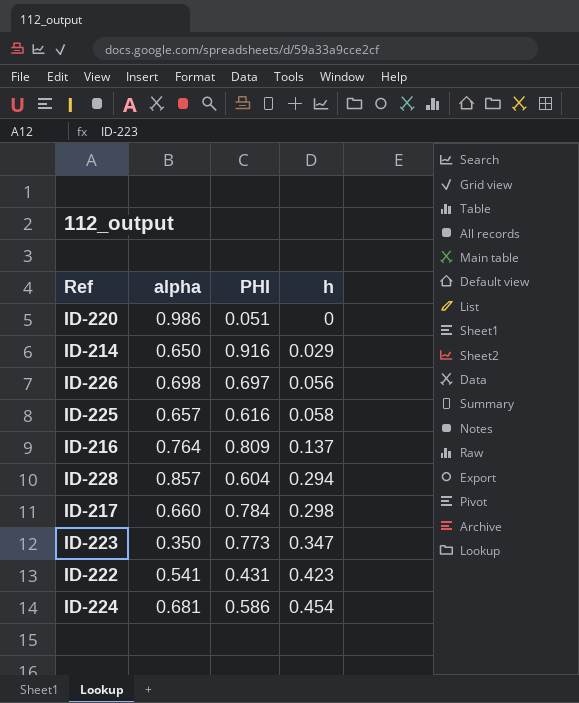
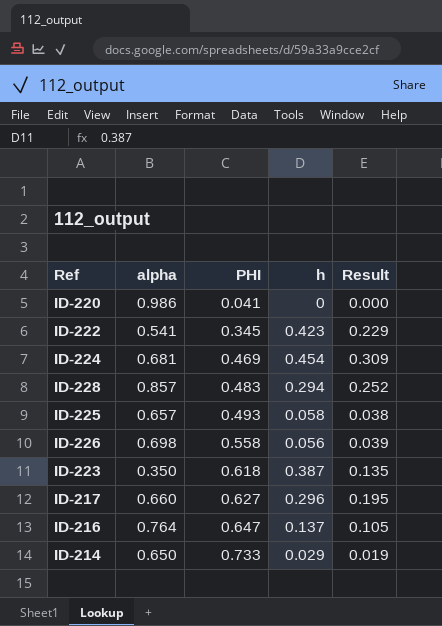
row order: h ascending -> PHI ascending
column Result | formula: none -> [alpha] * [h]
ID-220 | PHI: 0.051 -> 0.041
ID-222 | PHI: 0.431 -> 0.345
ID-224 | PHI: 0.586 -> 0.469
ID-228 | PHI: 0.604 -> 0.483
ID-225 | PHI: 0.616 -> 0.493
ID-226 | PHI: 0.697 -> 0.558
ID-223 | PHI: 0.773 -> 0.618
ID-223 | h: 0.347 -> 0.387
ID-217 | PHI: 0.784 -> 0.627
ID-217 | h: 0.298 -> 0.296
ID-216 | PHI: 0.809 -> 0.647
ID-214 | PHI: 0.916 -> 0.733

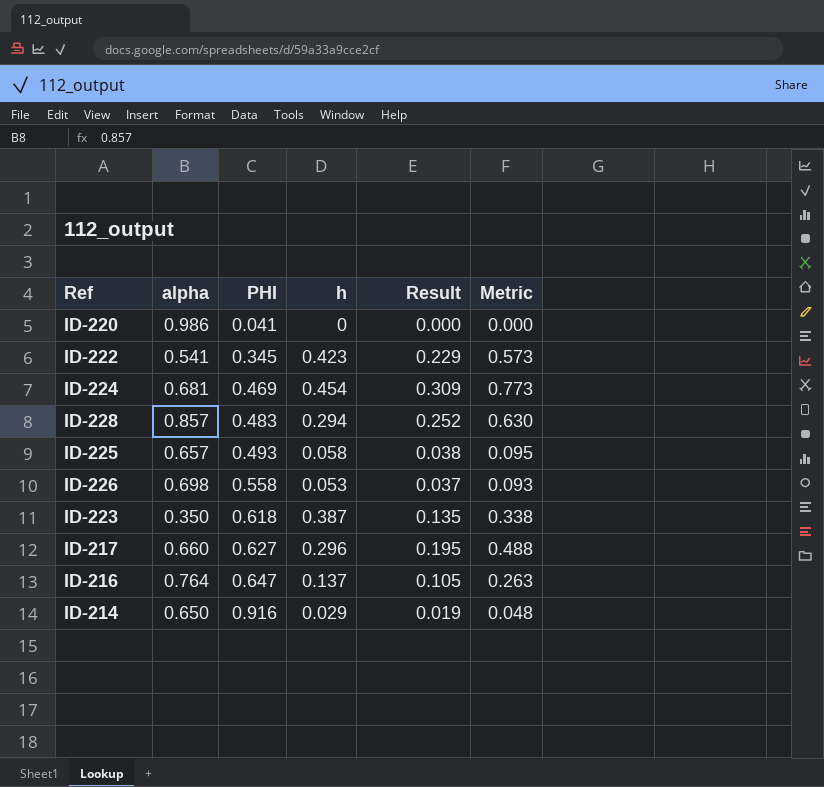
column Metric | formula: none -> [Result] * 2.5
ID-226 | h: 0.056 -> 0.053
ID-226 | Result: 0.039 -> 0.037
ID-214 | PHI: 0.733 -> 0.916

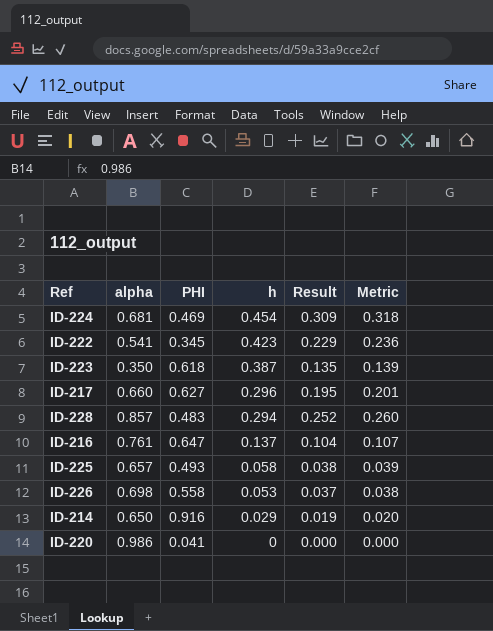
row order: PHI ascending -> h descending
column Metric | formula: [Result] * 2.5 -> [Result] * 1.03
ID-216 | alpha: 0.764 -> 0.761
ID-216 | Result: 0.105 -> 0.104

